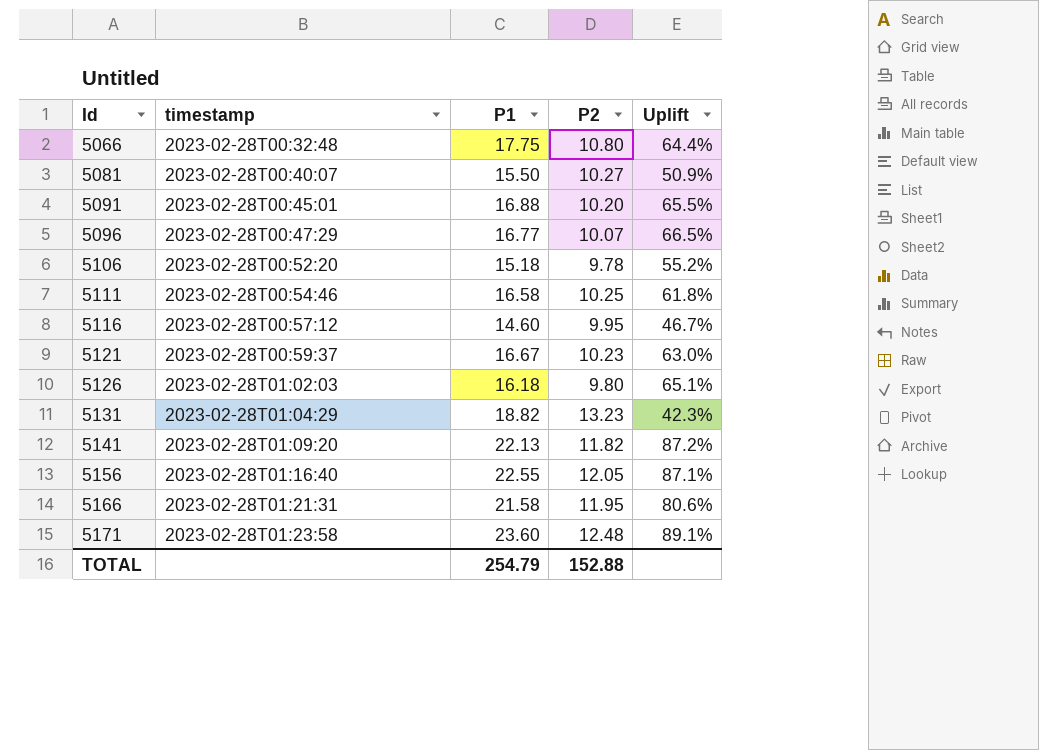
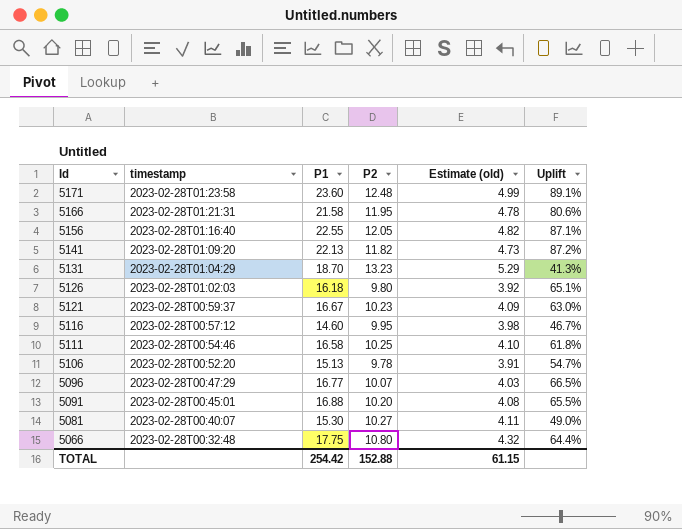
row order: Id ascending -> Id descending
column Estimate (old) | formula: none -> [P2] * 0.4
5131 | P1: 18.82 -> 18.70
5131 | Uplift: 42.3% -> 41.3%
5106 | P1: 15.18 -> 15.13
5106 | Uplift: 55.2% -> 54.7%
5081 | P1: 15.50 -> 15.30
5081 | Uplift: 50.9% -> 49.0%
TOTAL | P1: 254.79 -> 254.42

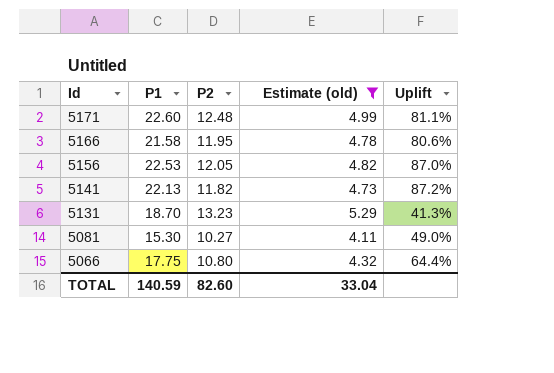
filter: none -> Estimate (old) >= 4.11
column timestamp | position: 2 -> none
5171 | P1: 23.60 -> 22.60
5171 | Uplift: 89.1% -> 81.1%
5156 | P1: 22.55 -> 22.53
5156 | Uplift: 87.1% -> 87.0%
TOTAL | P1: 254.42 -> 140.59
TOTAL | P2: 152.88 -> 82.60
TOTAL | Estimate (old): 61.15 -> 33.04

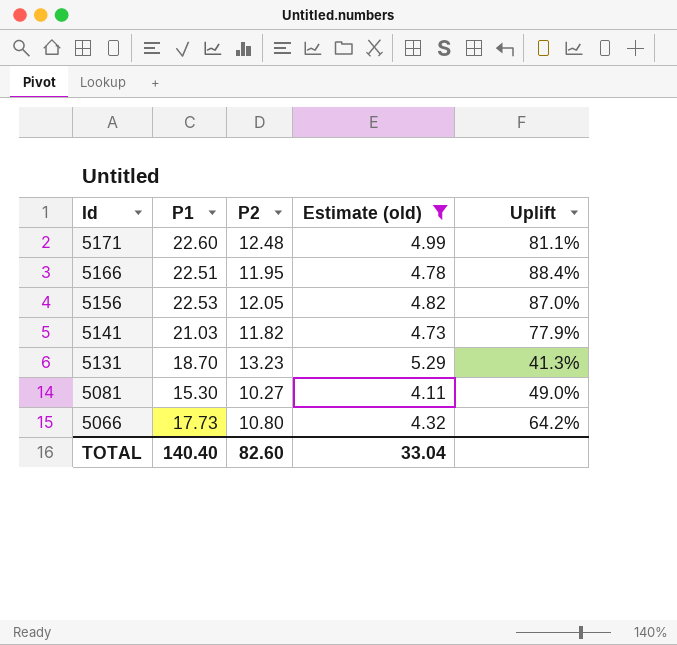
5166 | P1: 21.58 -> 22.51
5166 | Uplift: 80.6% -> 88.4%
5141 | P1: 22.13 -> 21.03
5141 | Uplift: 87.2% -> 77.9%
5066 | P1: 17.75 -> 17.73
5066 | Uplift: 64.4% -> 64.2%
TOTAL | P1: 140.59 -> 140.40

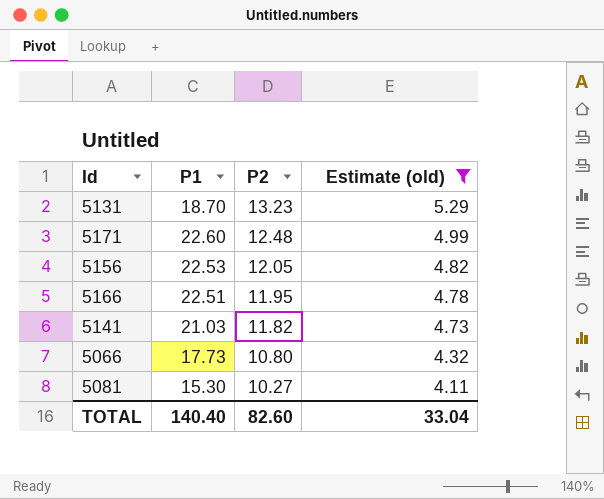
row order: Id descending -> P2 descending
column Uplift | formula: ([P1] - [P2]) / [P2] -> none

